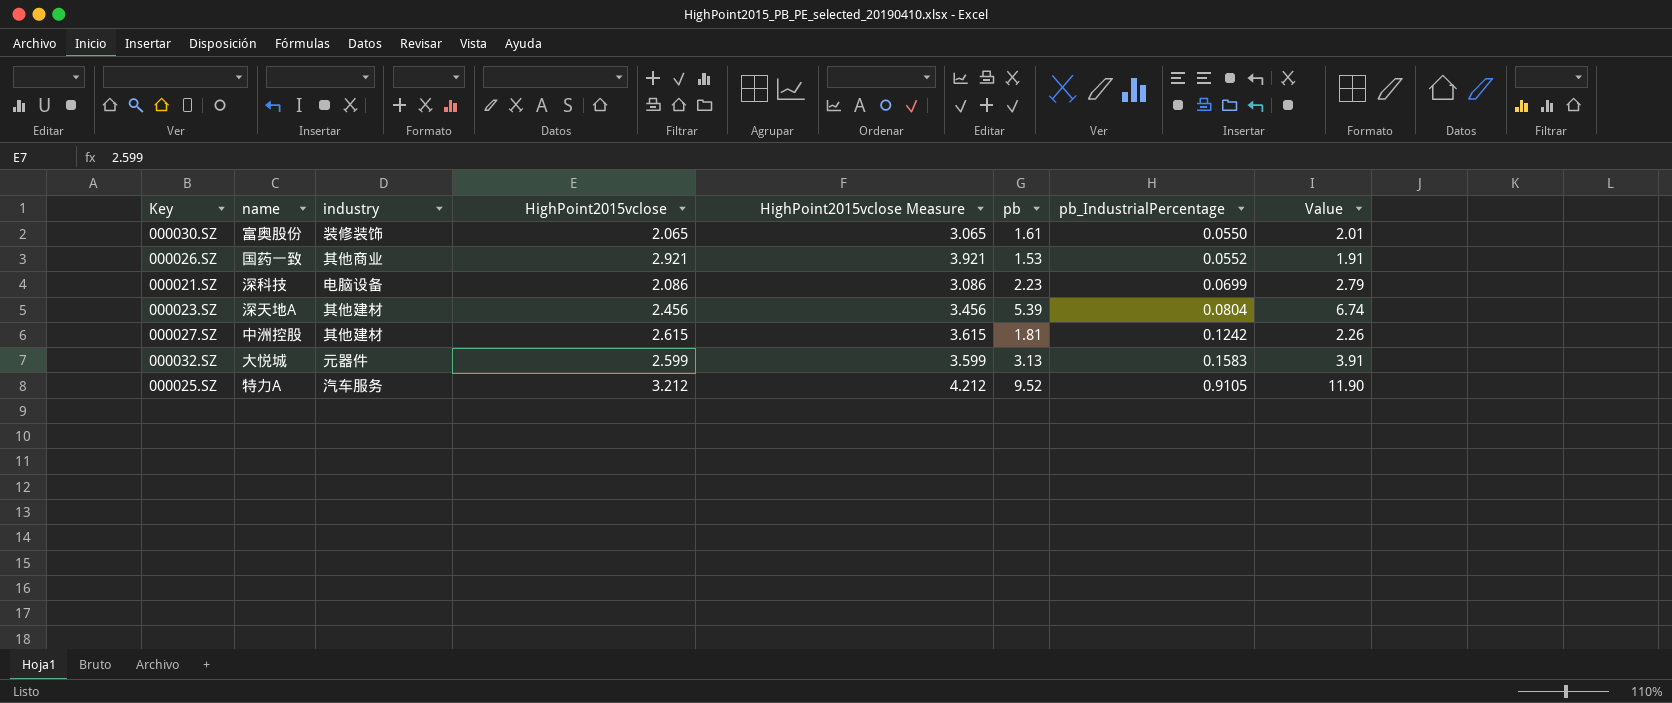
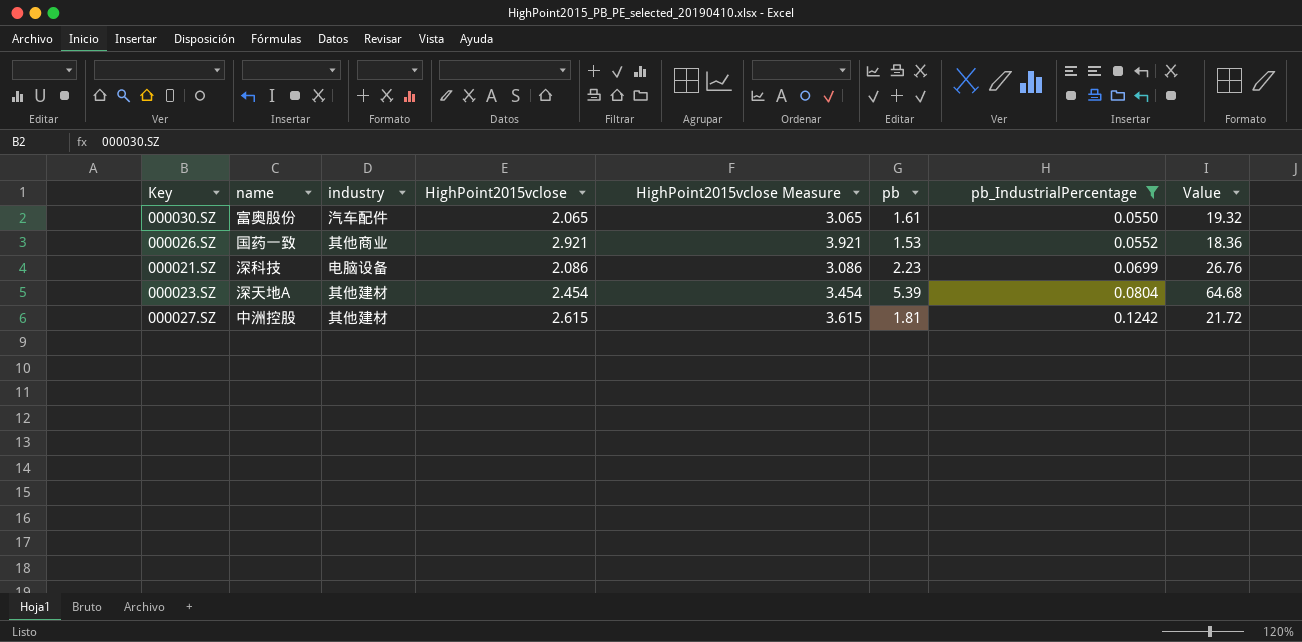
filter: none -> pb_IndustrialPercentage <= 0.1242
column Value | formula: [pb] * 1.25 -> [pb] * 12
000030.SZ | industry: 装修装饰 -> 汽车配件
000023.SZ | HighPoint2015vclose: 2.456 -> 2.454
000023.SZ | HighPoint2015vclose Measure: 3.456 -> 3.454

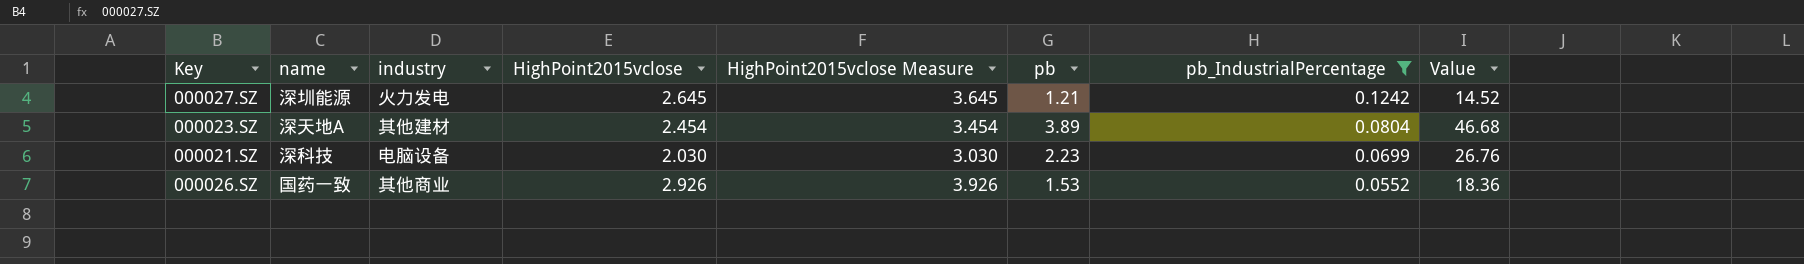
row order: pb_IndustrialPercentage ascending -> pb_IndustrialPercentage descending
row 000030.SZ: 富奥股份 | 汽车配件 | 2.065 | 3.065 | 1.61 | 0.0550 | 19.32 -> none
000027.SZ | name: 中洲控股 -> 深圳能源
000027.SZ | industry: 其他建材 -> 火力发电
000027.SZ | HighPoint2015vclose: 2.615 -> 2.645
000027.SZ | HighPoint2015vclose Measure: 3.615 -> 3.645
000027.SZ | pb: 1.81 -> 1.21
000027.SZ | Value: 21.72 -> 14.52
000023.SZ | pb: 5.39 -> 3.89
000023.SZ | Value: 64.68 -> 46.68
000021.SZ | HighPoint2015vclose: 2.086 -> 2.030
000021.SZ | HighPoint2015vclose Measure: 3.086 -> 3.030
000026.SZ | HighPoint2015vclose: 2.921 -> 2.926
000026.SZ | HighPoint2015vclose Measure: 3.921 -> 3.926

